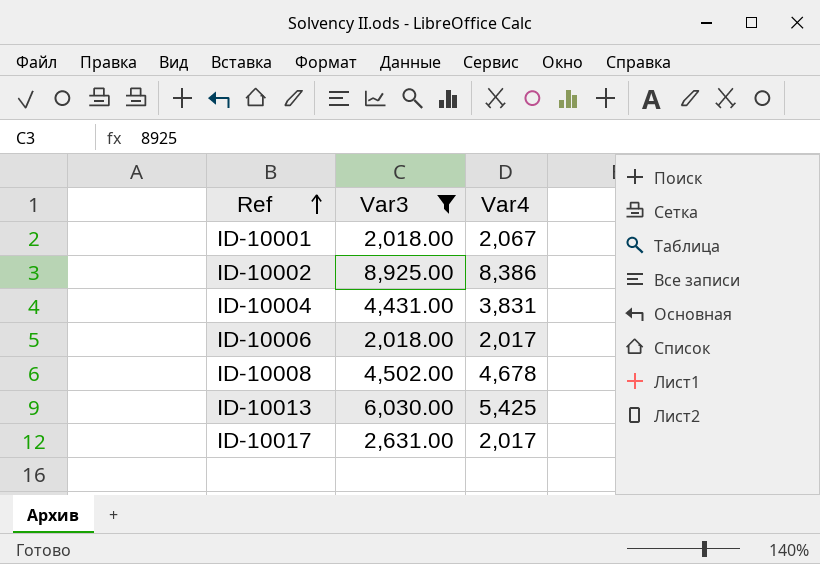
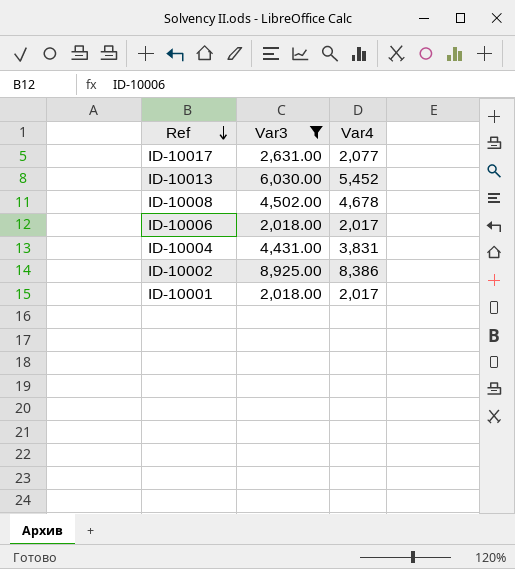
row order: Ref ascending -> Ref descending
ID-10017 | Var4: 2,017 -> 2,077
ID-10013 | Var4: 5,425 -> 5,452
ID-10001 | Var4: 2,067 -> 2,017

